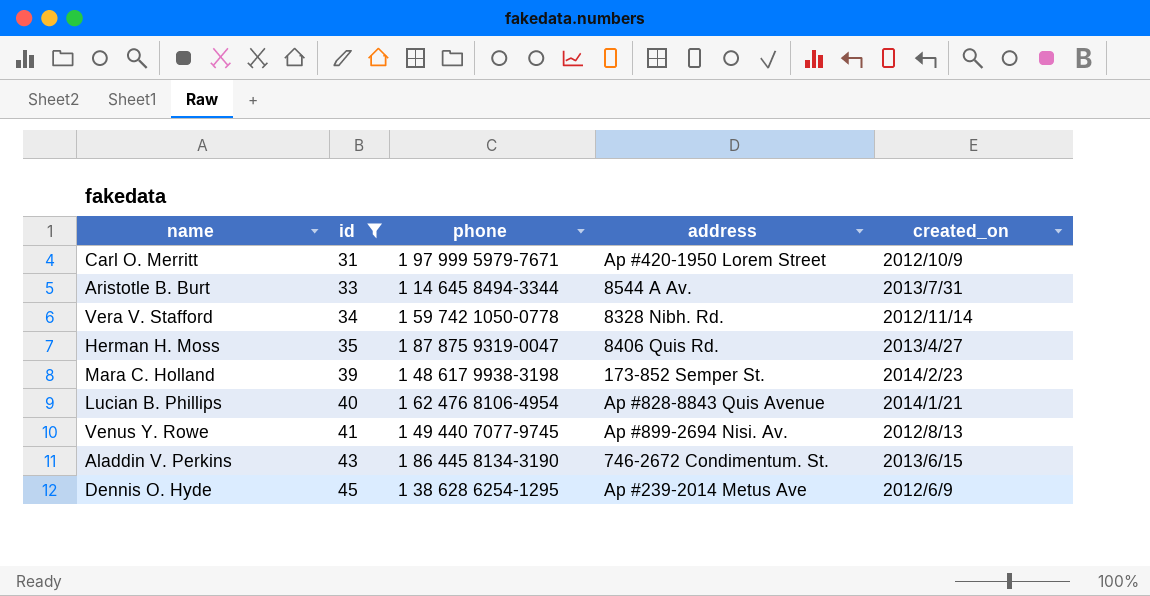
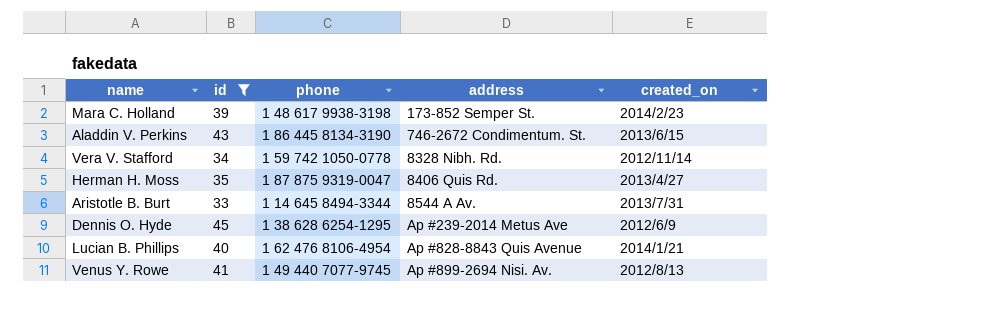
row order: id ascending -> address ascending
row Carl O. Merritt: 31 | 1 97 999 5979-7671 | Ap #420-1950 Lorem Street | 2012/10/9 -> none

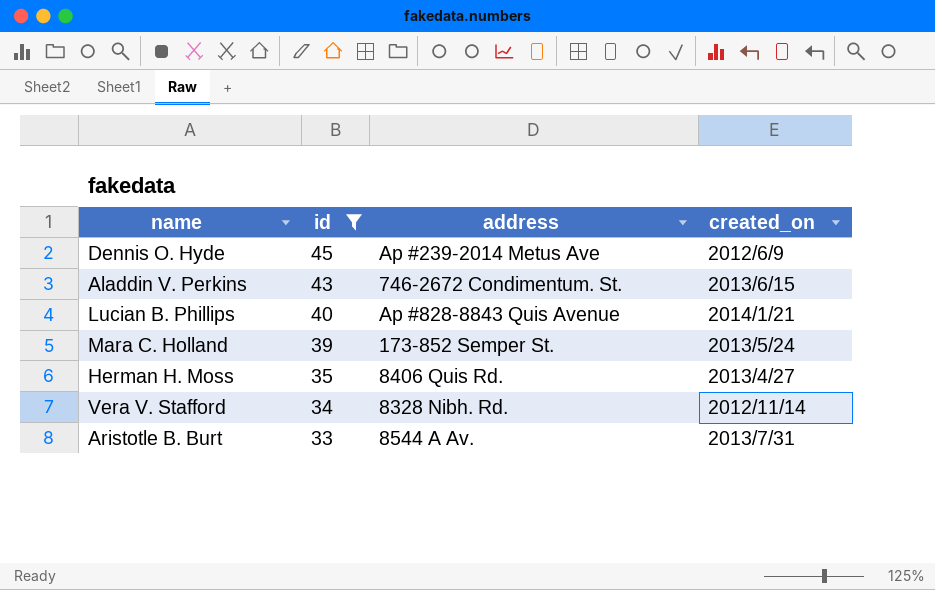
row order: address ascending -> id descending
column phone | position: 3 -> none
row Venus Y. Rowe: 41 | 1 49 440 7077-9745 | Ap #899-2694 Nisi. Av. | 2012/8/13 -> none
Mara C. Holland | created_on: 2014/2/23 -> 2013/5/24

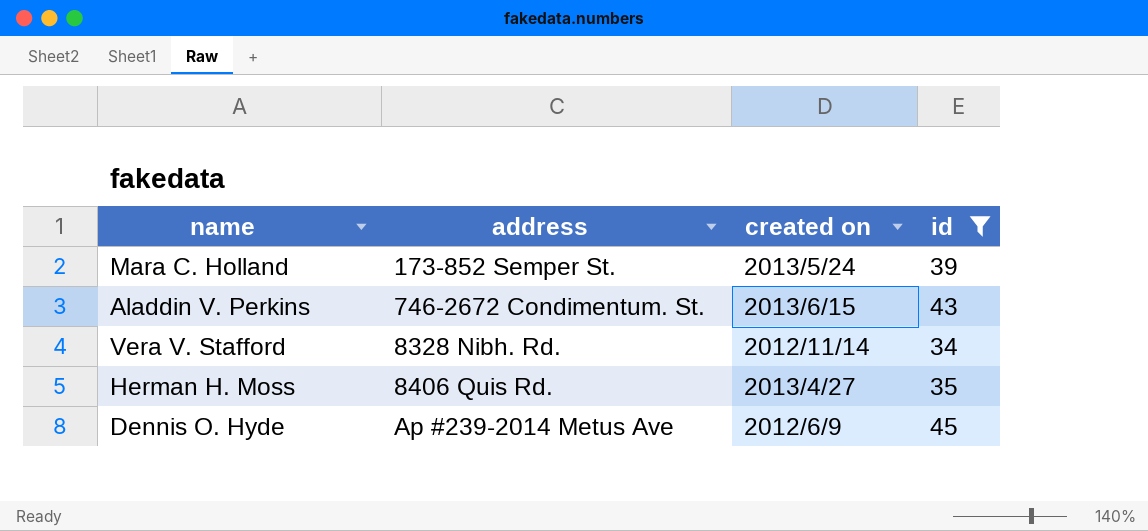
row order: id descending -> address ascending
column name: created_on -> created on
column id | position: 2 -> 4
row Lucian B. Phillips: 40 | Ap #828-8843 Quis Avenue | 2014/1/21 -> none
row Aristotle B. Burt: 33 | 8544 A Av. | 2013/7/31 -> none

